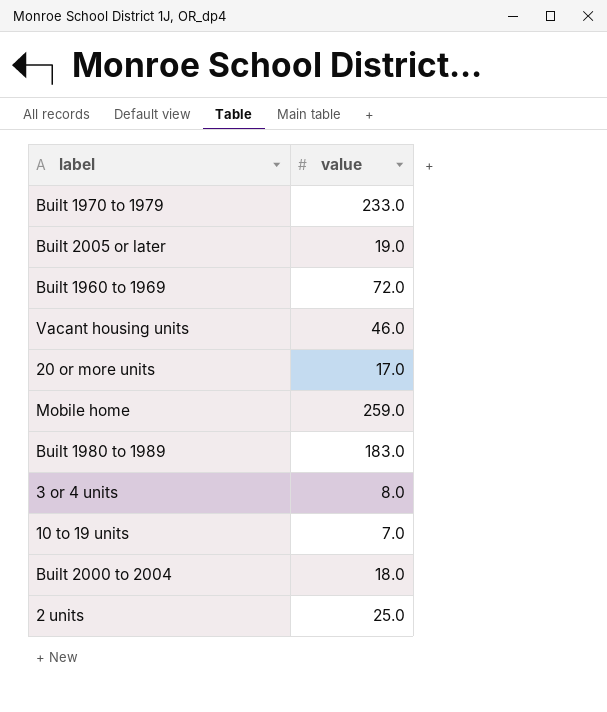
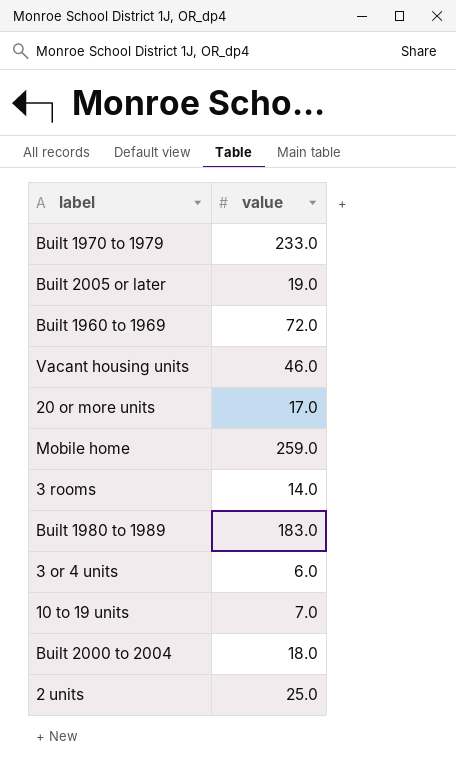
row 3 rooms: none -> 14.0
3 or 4 units | value: 8.0 -> 6.0

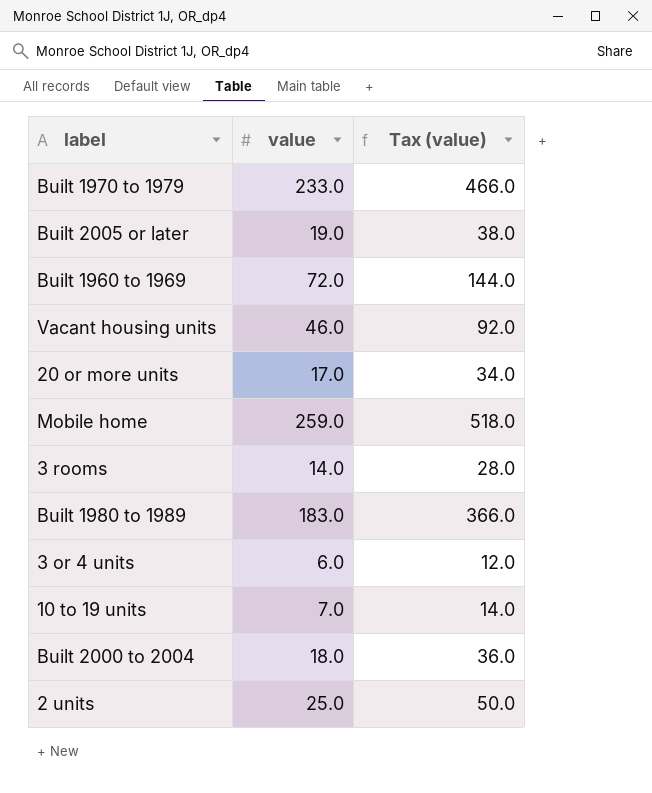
column Tax (value) | formula: none -> [value] * 2

